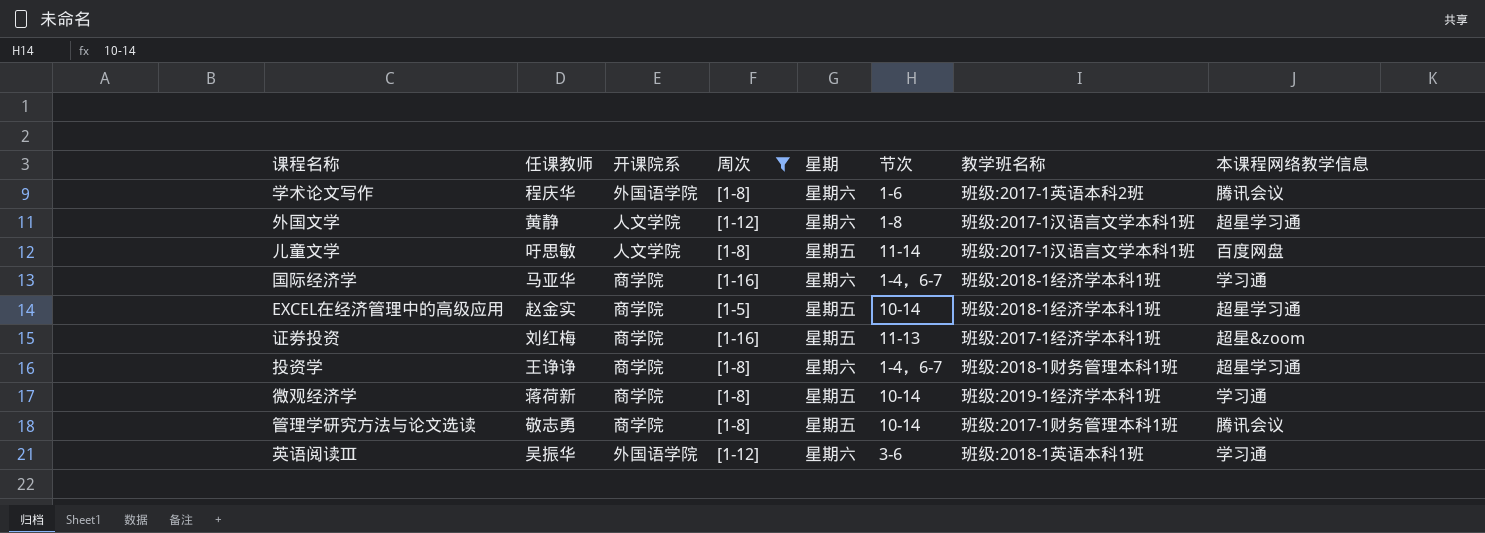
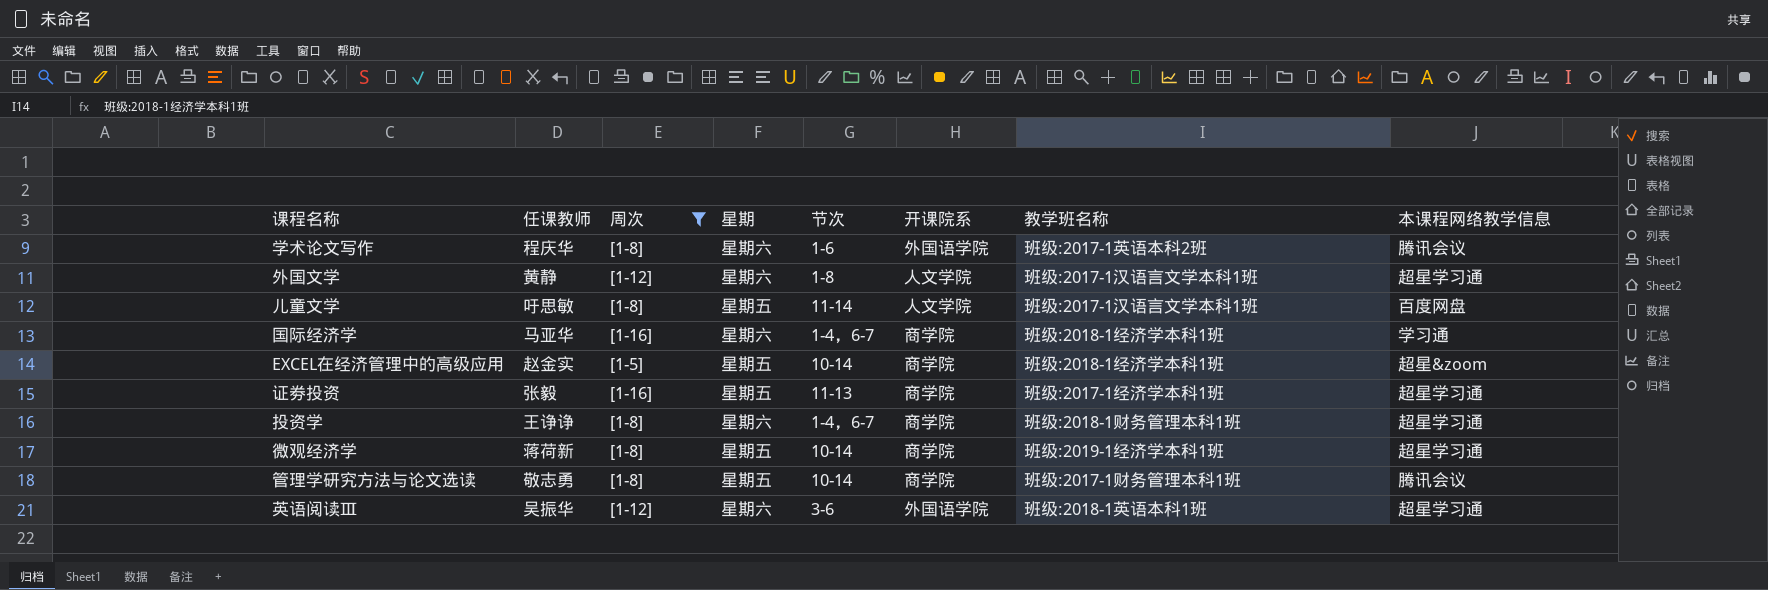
column 开课院系 | position: 3 -> 6
EXCEL在经济管理中的高级应用 | 本课程网络教学信息: 超星学习通 -> 超星&zoom
证劵投资 | 任课教师: 刘红梅 -> 张毅
证劵投资 | 本课程网络教学信息: 超星&zoom -> 超星学习通
微观经济学 | 本课程网络教学信息: 学习通 -> 超星学习通
英语阅读Ⅲ | 本课程网络教学信息: 学习通 -> 超星学习通

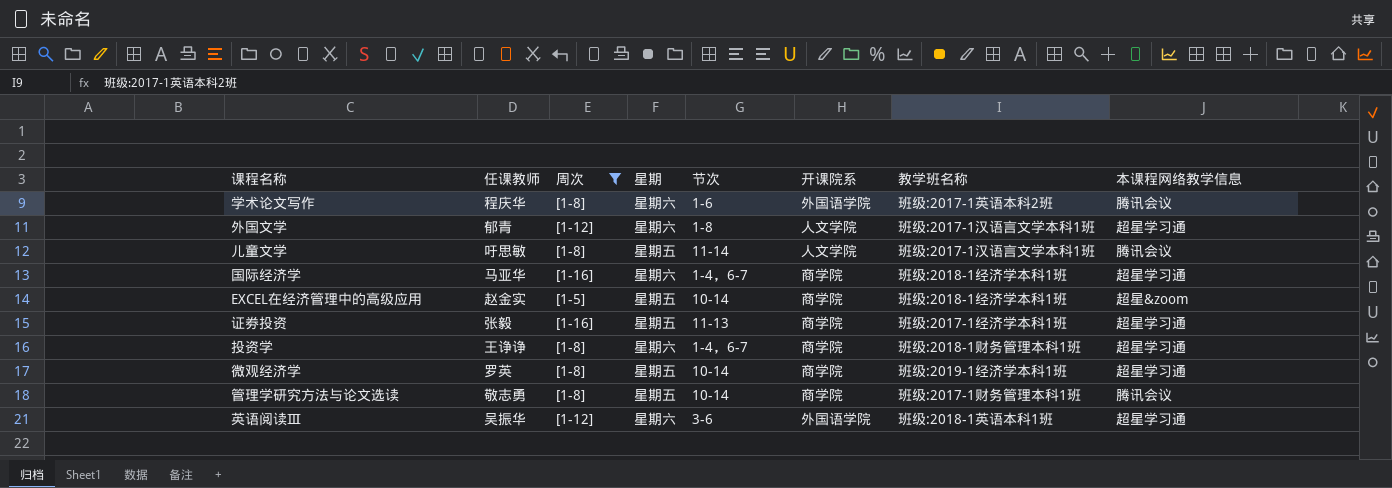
外国文学 | 任课教师: 黄静 -> 郁青
儿童文学 | 本课程网络教学信息: 百度网盘 -> 腾讯会议
国际经济学 | 本课程网络教学信息: 学习通 -> 超星学习通
微观经济学 | 任课教师: 蒋荷新 -> 罗英

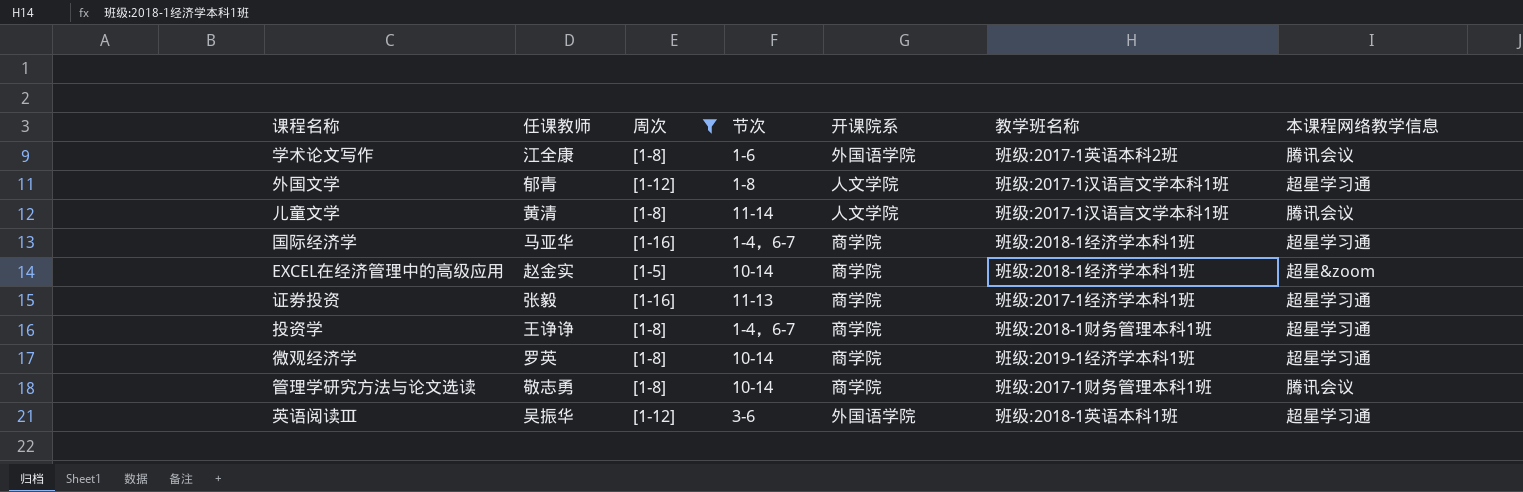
column 星期 | position: 4 -> none
学术论文写作 | 任课教师: 程庆华 -> 江全康
儿童文学 | 任课教师: 吁思敏 -> 黄清

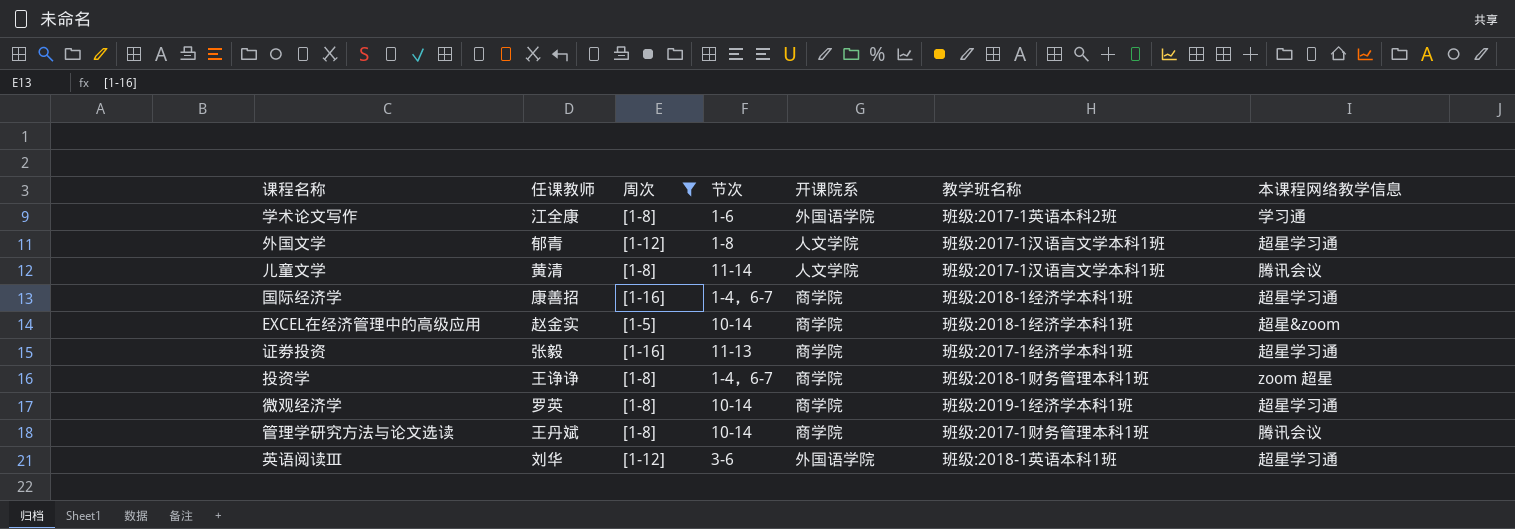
学术论文写作 | 本课程网络教学信息: 腾讯会议 -> 学习通
国际经济学 | 任课教师: 马亚华 -> 康善招
投资学 | 本课程网络教学信息: 超星学习通 -> zoom 超星
管理学研究方法与论文选读 | 任课教师: 敬志勇 -> 王丹斌
英语阅读Ⅲ | 任课教师: 吴振华 -> 刘华

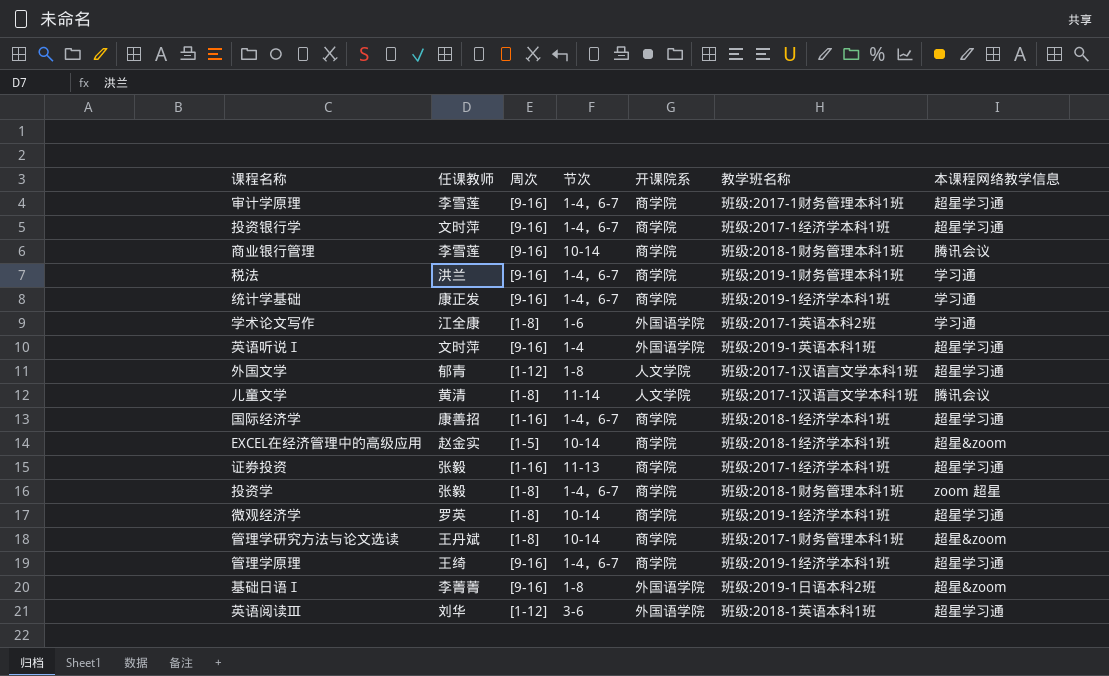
filter: 周次 != [9-16] -> none
投资学 | 任课教师: 王诤诤 -> 张毅
管理学研究方法与论文选读 | 本课程网络教学信息: 腾讯会议 -> 超星&zoom

